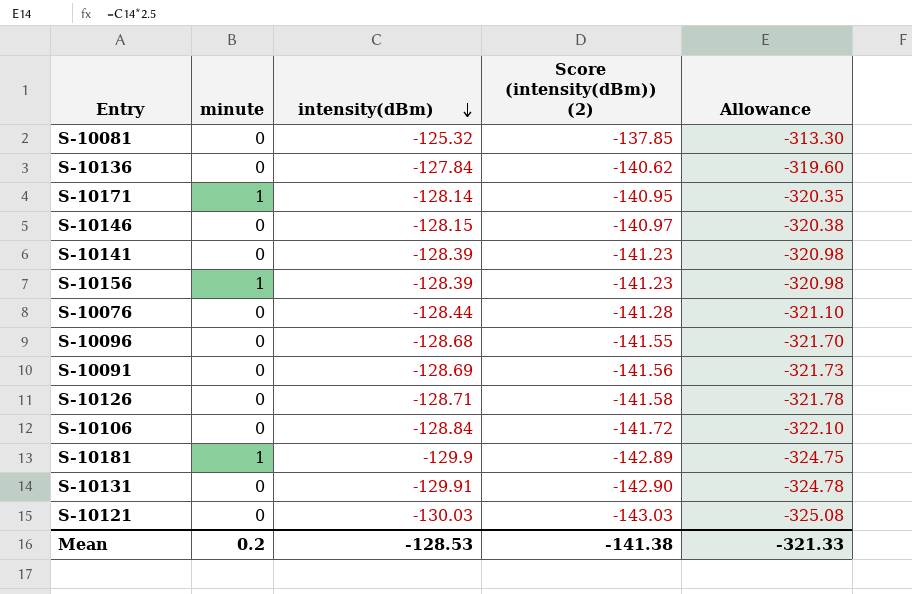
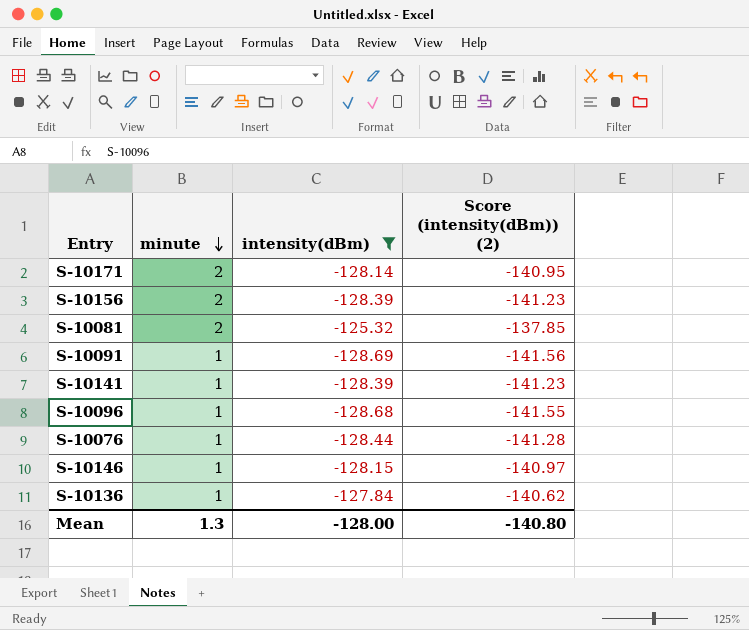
filter: none -> intensity(dBm) >= -128.69
row order: intensity(dBm) descending -> minute descending
column Allowance | formula: [intensity(dBm)] * 2.5 -> none
S-10171 | minute: 1 -> 2
S-10156 | minute: 1 -> 2
S-10081 | minute: 0 -> 2
S-10091 | minute: 0 -> 1
S-10141 | minute: 0 -> 1
S-10096 | minute: 0 -> 1
S-10076 | minute: 0 -> 1
S-10146 | minute: 0 -> 1
S-10136 | minute: 0 -> 1
Mean | minute: 0.2 -> 1.3
Mean | intensity(dBm): -128.53 -> -128.00
Mean | Score (intensity(dBm)) (2): -141.38 -> -140.80

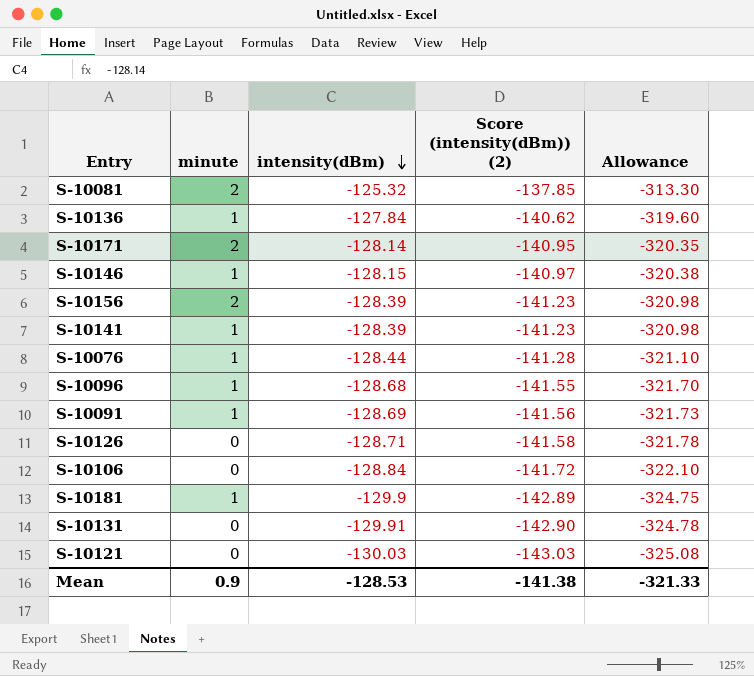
filter: intensity(dBm) >= -128.69 -> none
row order: minute descending -> intensity(dBm) descending
column Allowance | formula: none -> [intensity(dBm)] * 2.5
Mean | minute: 1.3 -> 0.9
Mean | intensity(dBm): -128.00 -> -128.53
Mean | Score (intensity(dBm)) (2): -140.80 -> -141.38

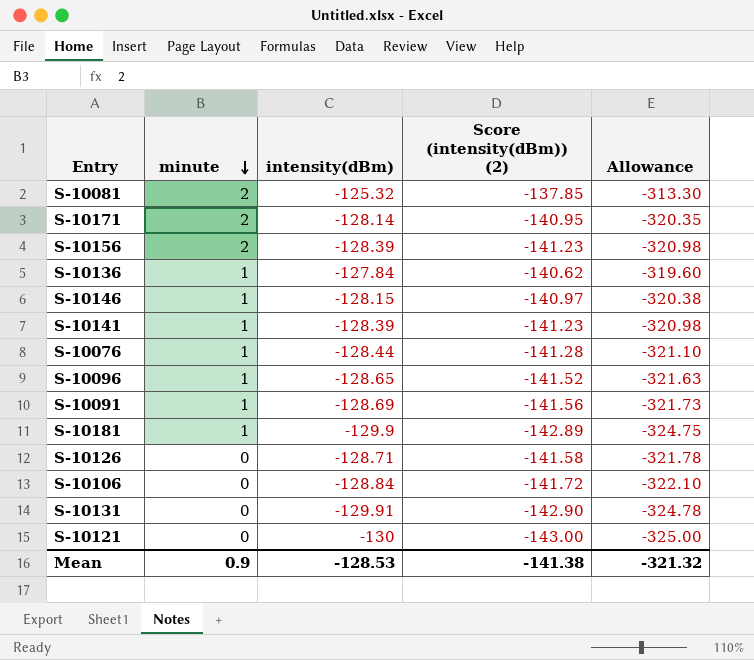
row order: intensity(dBm) descending -> minute descending
S-10096 | intensity(dBm): -128.68 -> -128.65
S-10096 | Score (intensity(dBm)) (2): -141.55 -> -141.52
S-10096 | Allowance: -321.70 -> -321.63
S-10121 | intensity(dBm): -130.03 -> -130
S-10121 | Score (intensity(dBm)) (2): -143.03 -> -143.00
S-10121 | Allowance: -325.08 -> -325.00
Mean | Allowance: -321.33 -> -321.32

